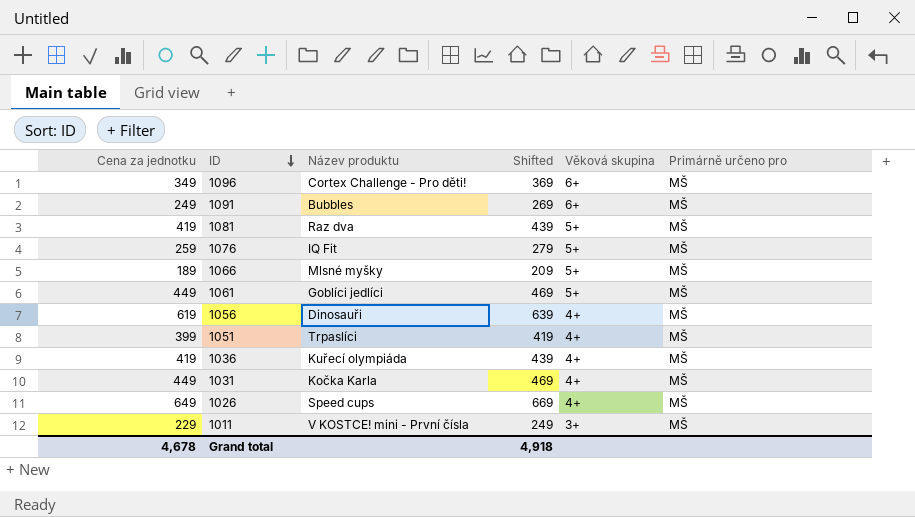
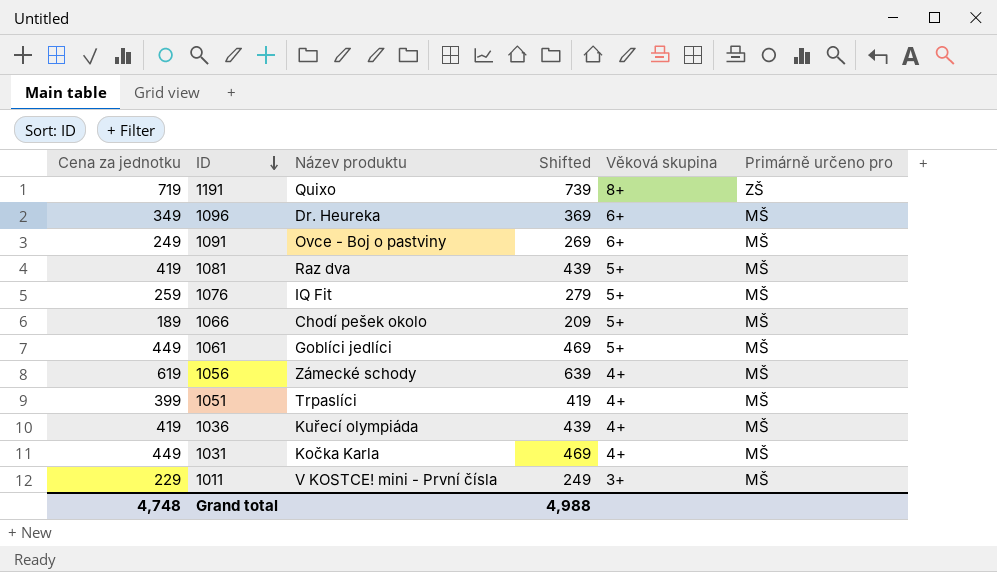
row 1026: 649 | Speed cups | 669 | 4+ | MŠ -> none
row 1191: none -> 719 | Quixo | 739 | 8+ | ZŠ
1096 | Název produktu: Cortex Challenge - Pro děti! -> Dr. Heureka
1091 | Název produktu: Bubbles -> Ovce - Boj o pastviny
1066 | Název produktu: Mlsné myšky -> Chodí pešek okolo
1056 | Název produktu: Dinosauři -> Zámecké schody
Grand total | Cena za jednotku: 4,678 -> 4,748
Grand total | Shifted: 4,918 -> 4,988

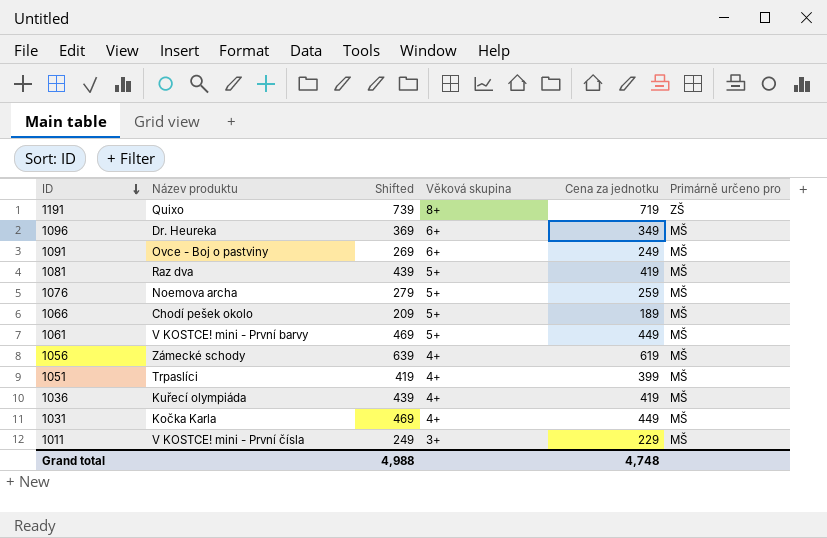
column Cena za jednotku | position: 1 -> 5
1076 | Název produktu: IQ Fit -> Noemova archa
1061 | Název produktu: Goblíci jedlíci -> V KOSTCE! mini - První barvy

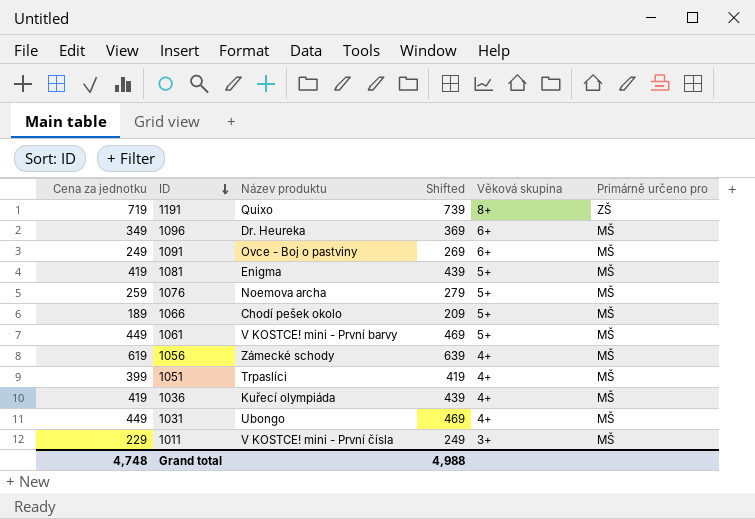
column Cena za jednotku | position: 5 -> 1
1081 | Název produktu: Raz dva -> Enigma
1031 | Název produktu: Kočka Karla -> Ubongo

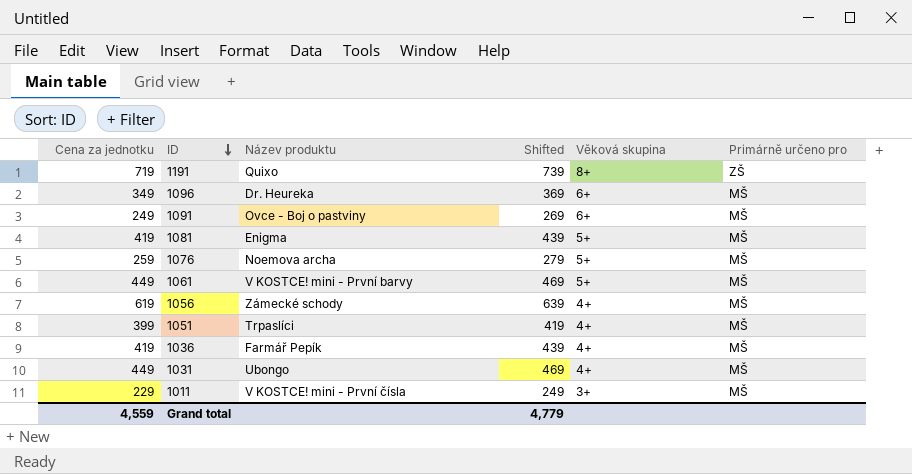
row 1066: 189 | Chodí pešek okolo | 209 | 5+ | MŠ -> none
1036 | Název produktu: Kuřecí olympiáda -> Farmář Pepík
Grand total | Cena za jednotku: 4,748 -> 4,559
Grand total | Shifted: 4,988 -> 4,779

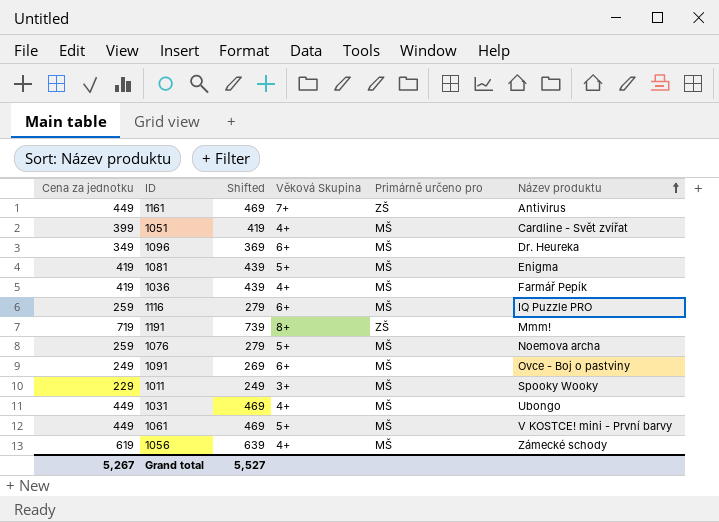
row order: ID descending -> Název produktu ascending
column name: Věková skupina -> Věková Skupina
column Název produktu | position: 3 -> 6
row 1161: none -> 449 | 469 | 7+ | ZŠ | Antivirus
1051 | Název produktu: Trpaslíci -> Cardline - Svět zvířat
row 1116: none -> 259 | 279 | 6+ | MŠ | IQ Puzzle PRO
1191 | Název produktu: Quixo -> Mmm!
1011 | Název produktu: V KOSTCE! mini - První čísla -> Spooky Wooky
Grand total | Cena za jednotku: 4,559 -> 5,267
Grand total | Shifted: 4,779 -> 5,527

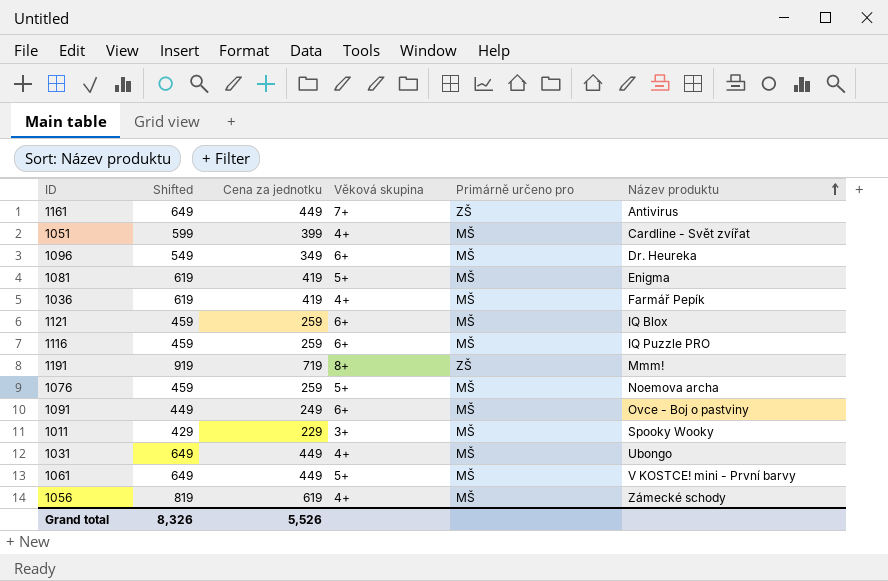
column Shifted | formula: [Cena za jednotku] + 20 -> [Cena za jednotku] + 200
column Cena za jednotku | position: 1 -> 3
column name: Věková Skupina -> Věková skupina
row 1121: none -> 459 | 259 | 6+ | MŠ | IQ Blox
Grand total | Shifted: 5,527 -> 8,326
Grand total | Cena za jednotku: 5,267 -> 5,526

